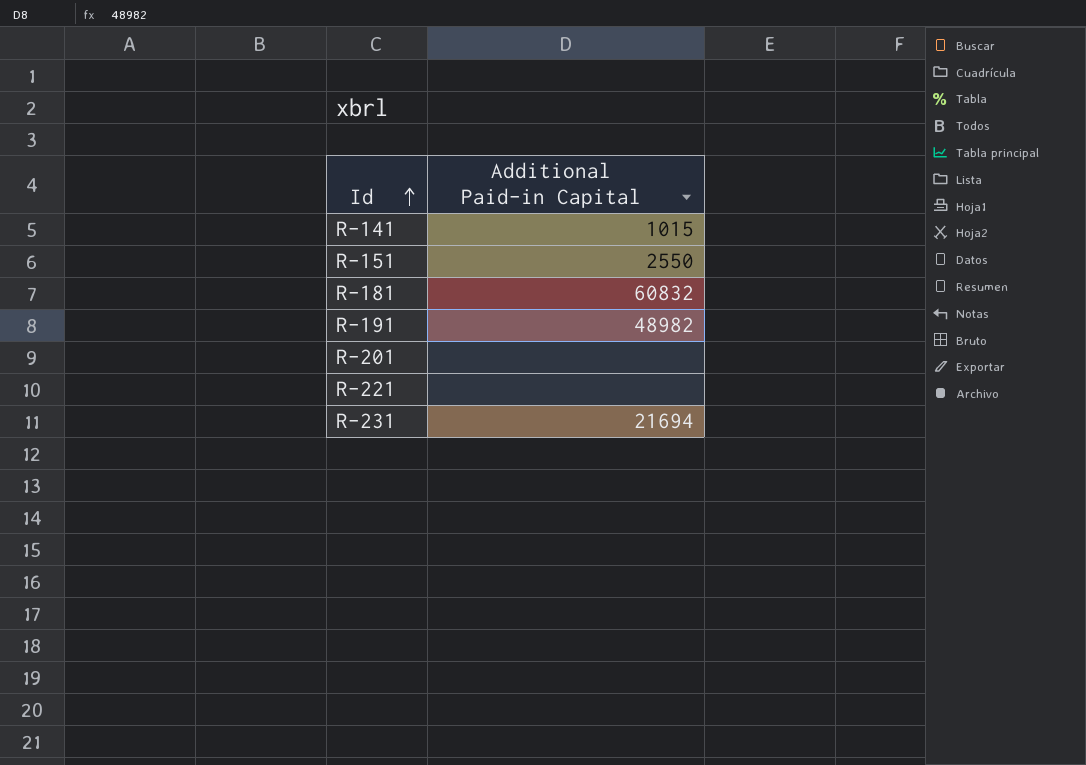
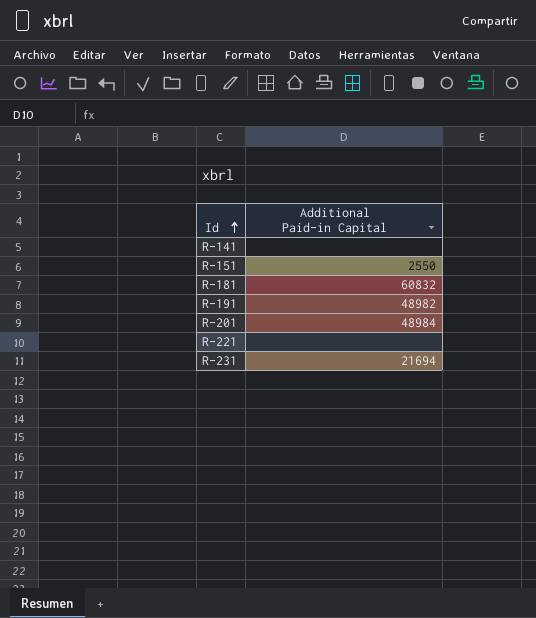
R-141 | Additional Paid-in Capital: 1015 -> none
R-201 | Additional Paid-in Capital: none -> 48984

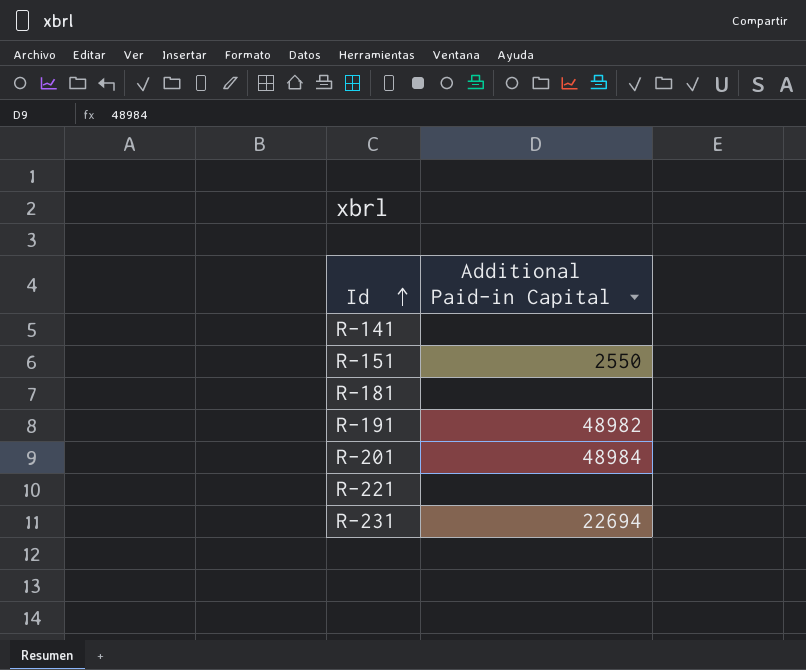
R-181 | Additional Paid-in Capital: 60832 -> none
R-231 | Additional Paid-in Capital: 21694 -> 22694

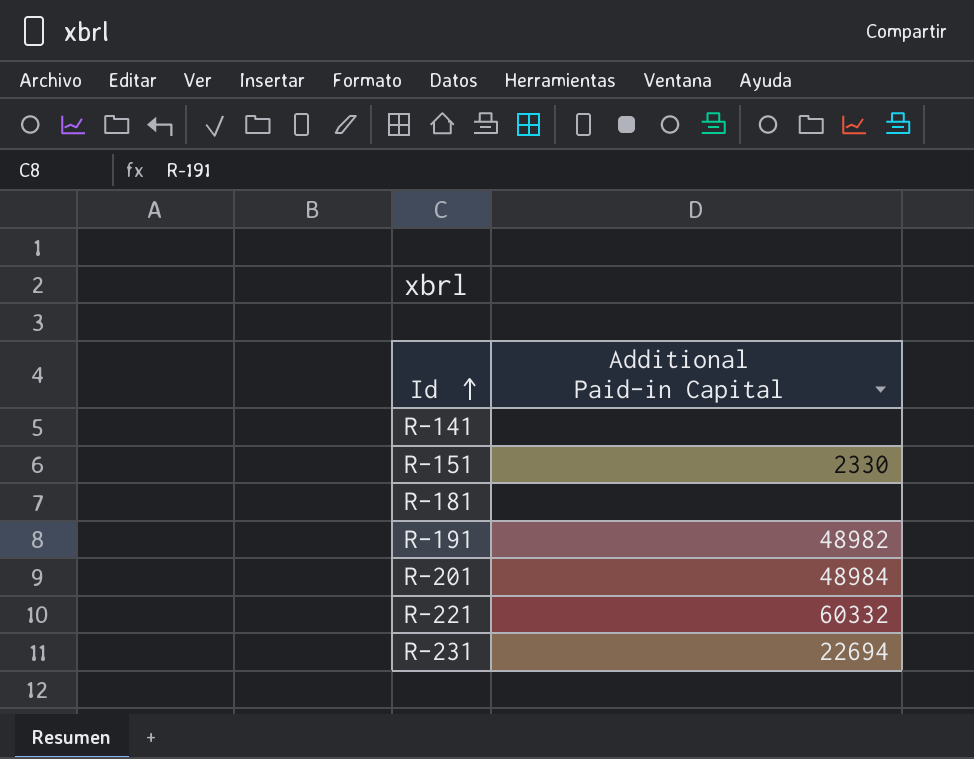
R-151 | Additional Paid-in Capital: 2550 -> 2330
R-221 | Additional Paid-in Capital: none -> 60332

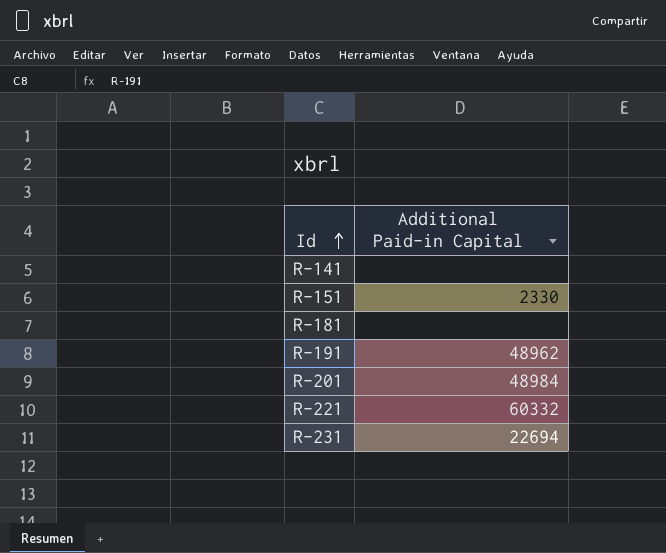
R-191 | Additional Paid-in Capital: 48982 -> 48962

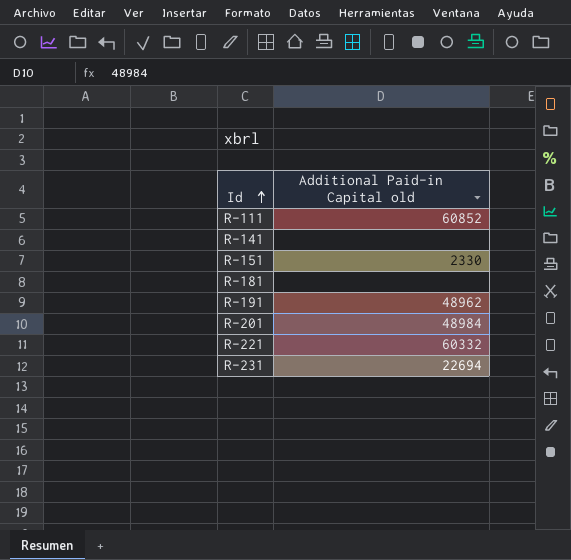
column name: Additional Paid-in Capital -> Additional Paid-in Capital old
row R-111: none -> 60852

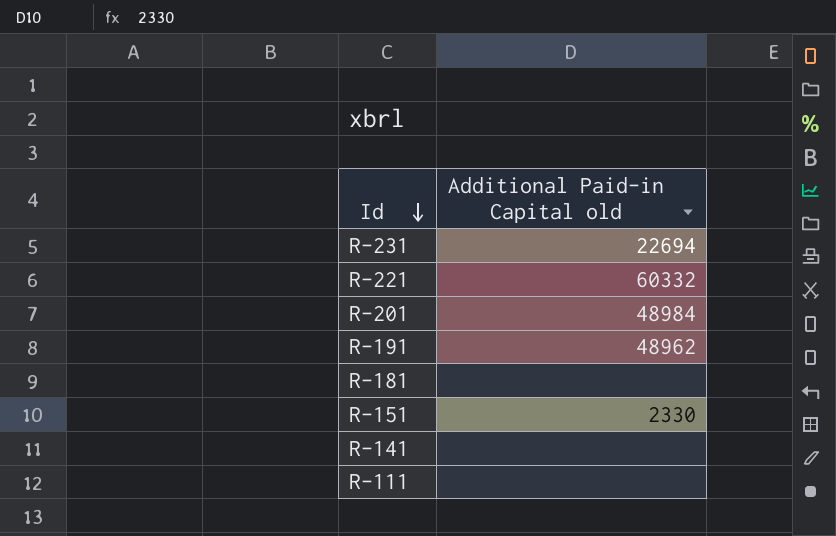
row order: Id ascending -> Id descending
R-111 | Additional Paid-in Capital old: 60852 -> none

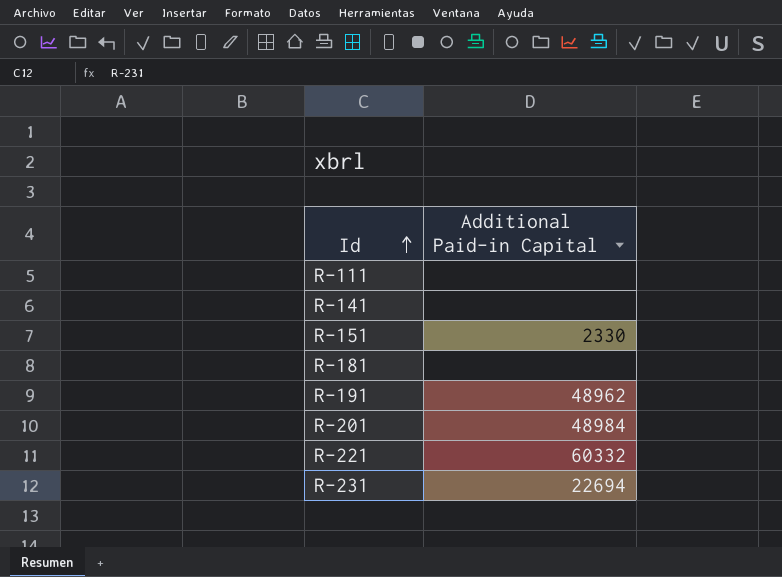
row order: Id descending -> Id ascending
column name: Additional Paid-in Capital old -> Additional Paid-in Capital

